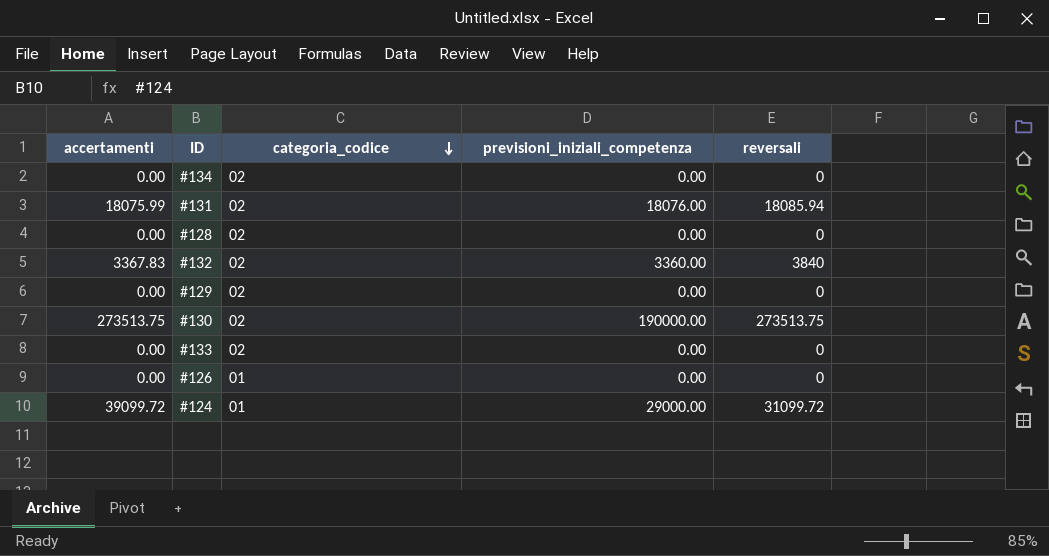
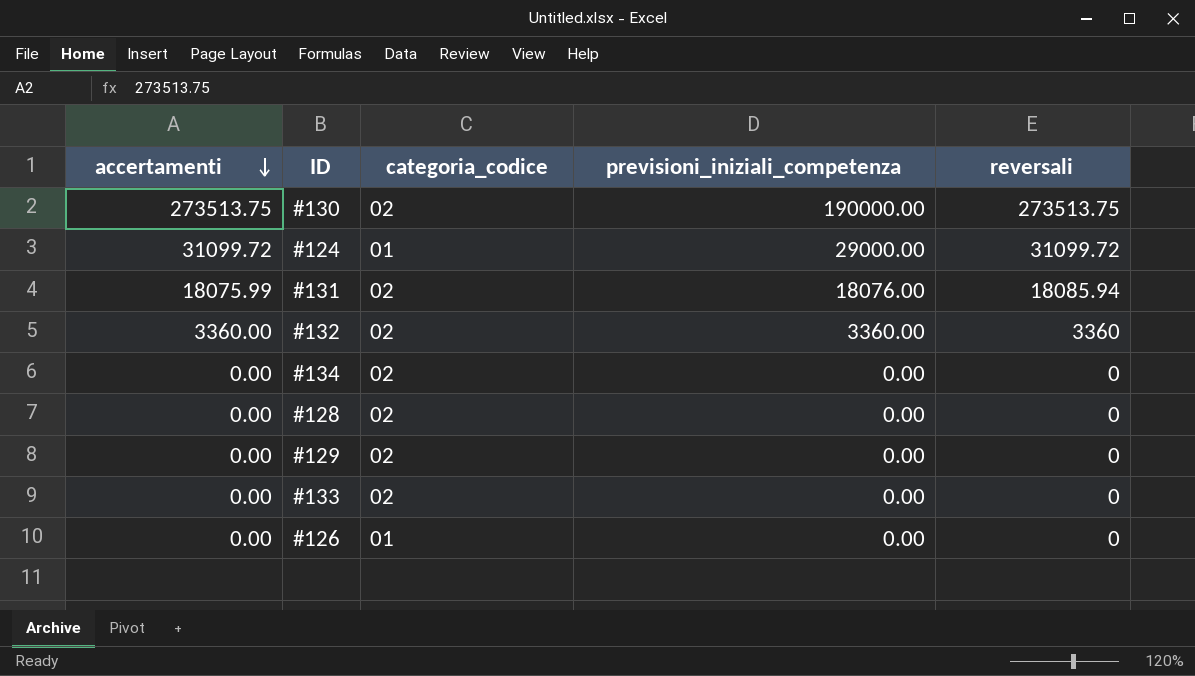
row order: categoria_codice descending -> accertamenti descending
#124 | accertamenti: 39099.72 -> 31099.72
#132 | accertamenti: 3367.83 -> 3360.00
#132 | reversali: 3840 -> 3360

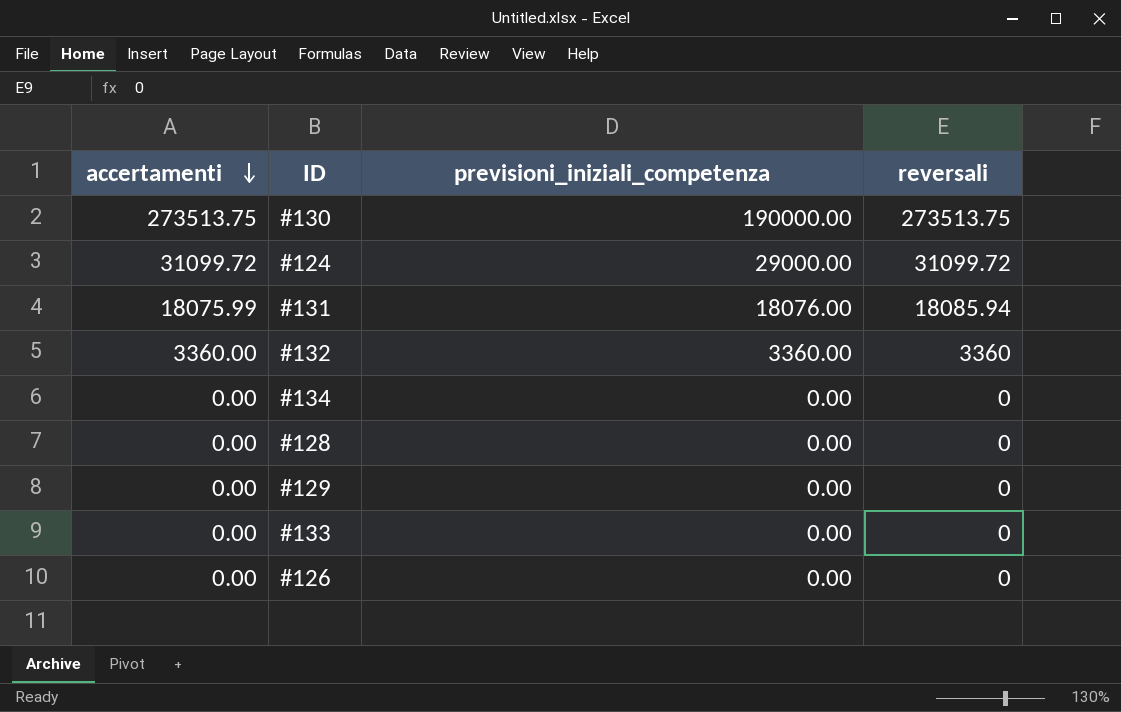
column categoria_codice | position: 3 -> none

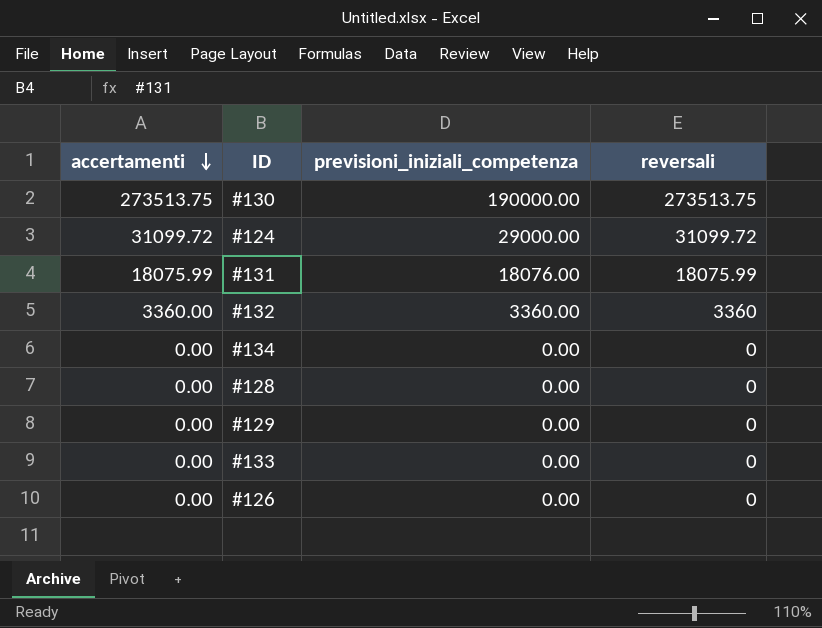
#131 | reversali: 18085.94 -> 18075.99

